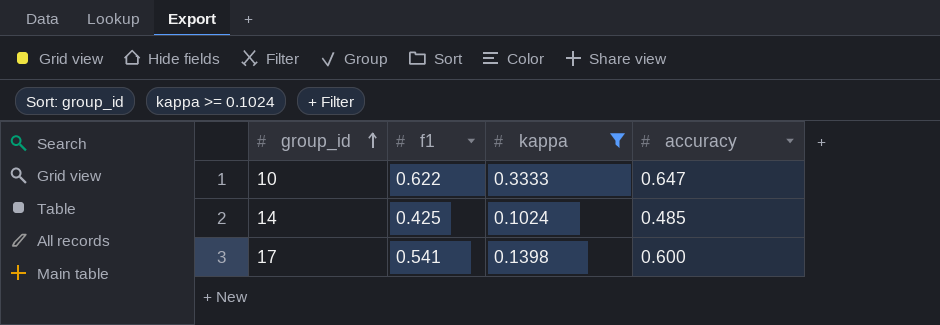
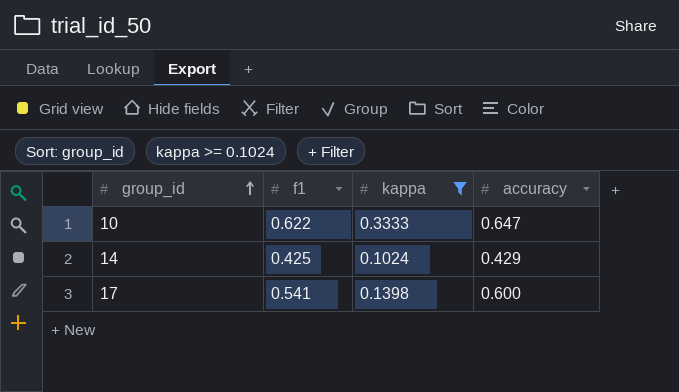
14 | accuracy: 0.485 -> 0.429

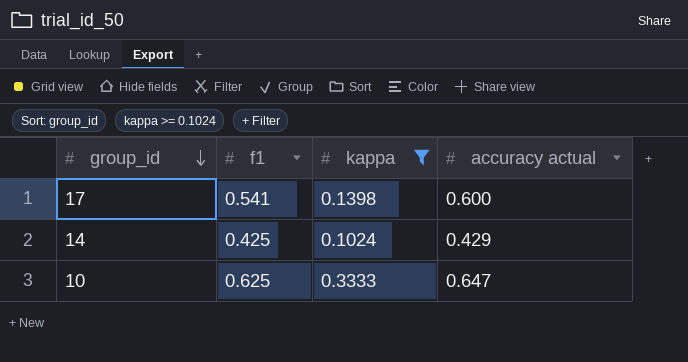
row order: group_id ascending -> group_id descending
column name: accuracy -> accuracy actual
10 | f1: 0.622 -> 0.625

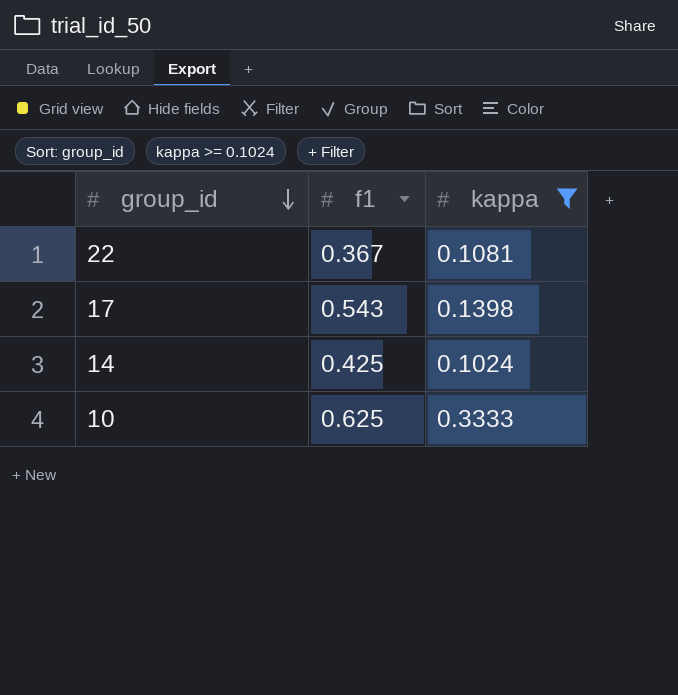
column accuracy actual | position: 4 -> none
row 22: none -> 0.367 | 0.1081
17 | f1: 0.541 -> 0.543

